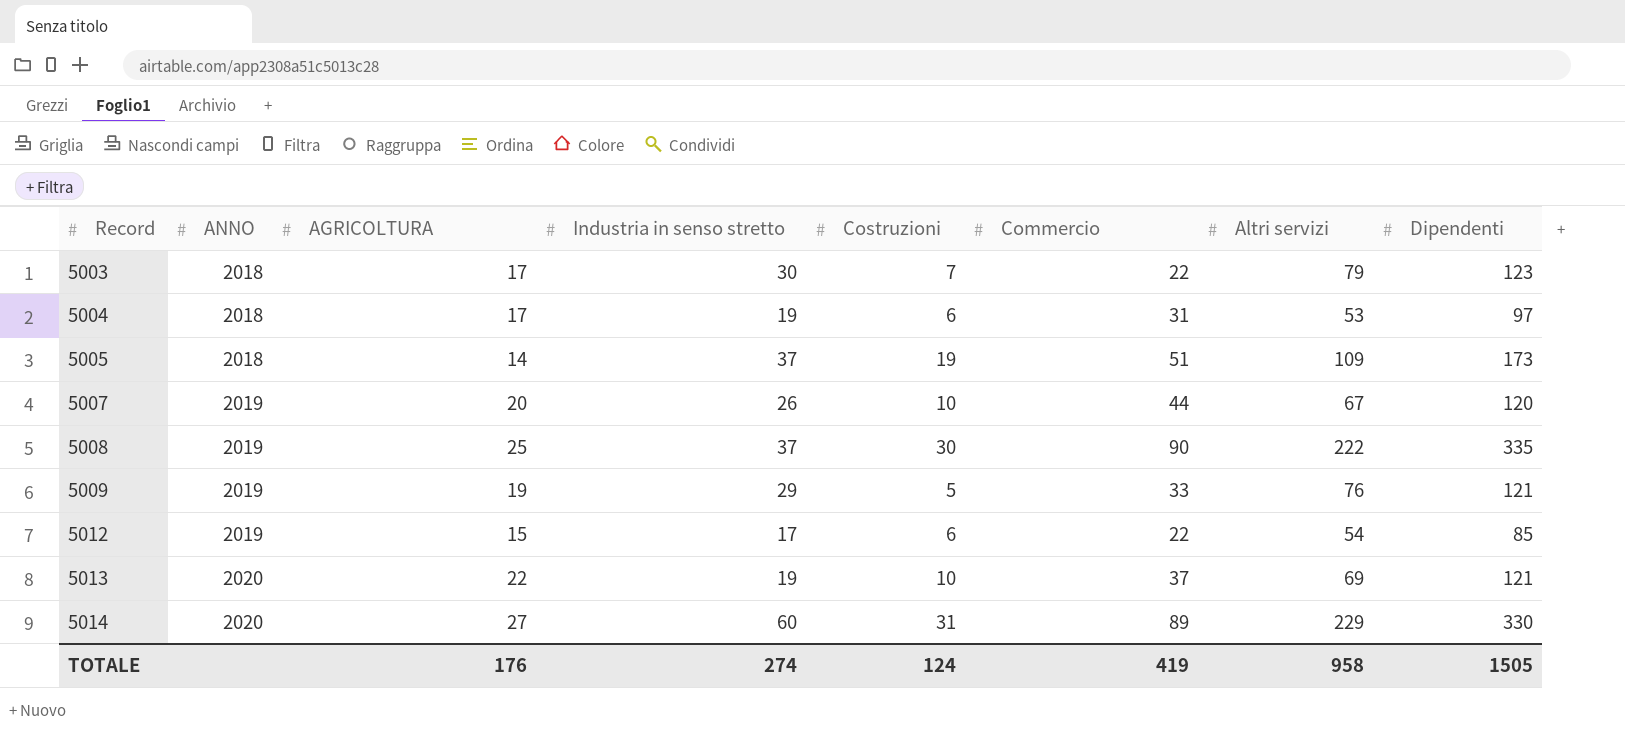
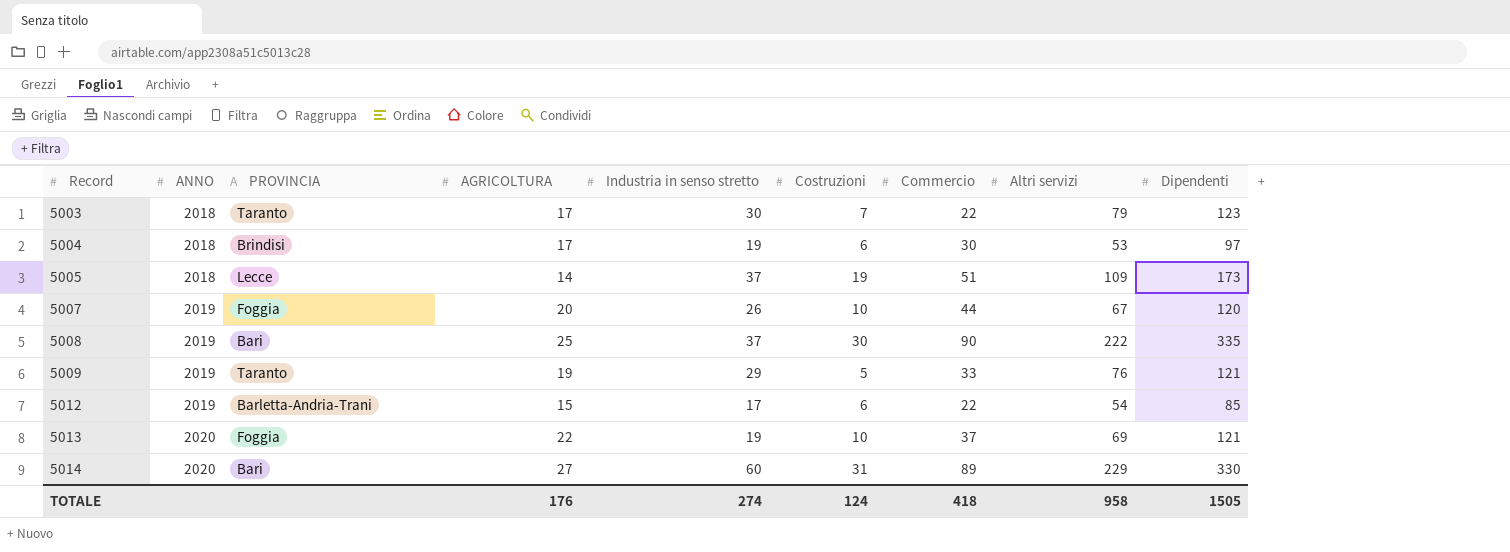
column PROVINCIA | position: none -> 3
5004 | Commercio: 31 -> 30
TOTALE | Commercio: 419 -> 418

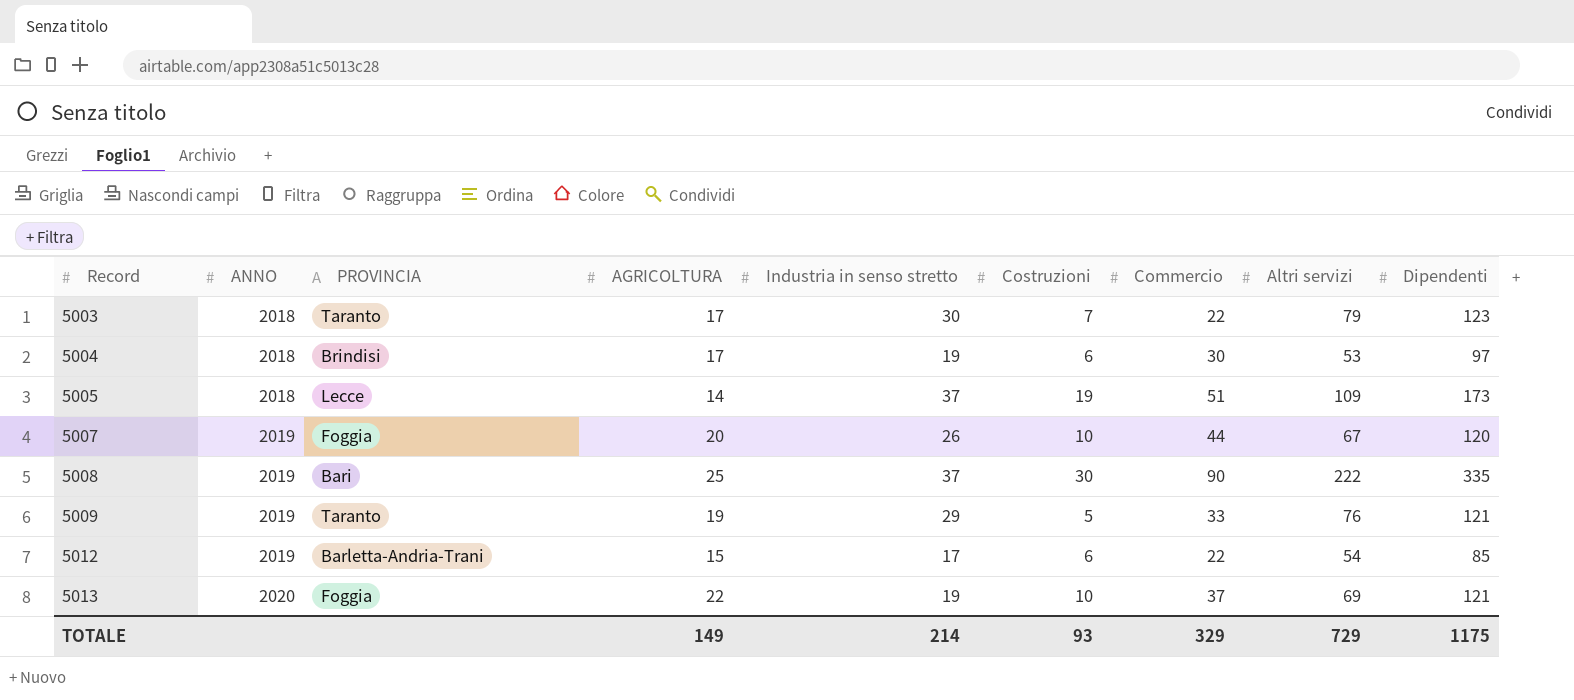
row 5014: 2020 | Bari | 27 | 60 | 31 | 89 | 229 | 330 -> none
TOTALE | AGRICOLTURA: 176 -> 149
TOTALE | Industria in senso stretto: 274 -> 214
TOTALE | Costruzioni: 124 -> 93
TOTALE | Commercio: 418 -> 329
TOTALE | Altri servizi: 958 -> 729
TOTALE | Dipendenti: 1505 -> 1175

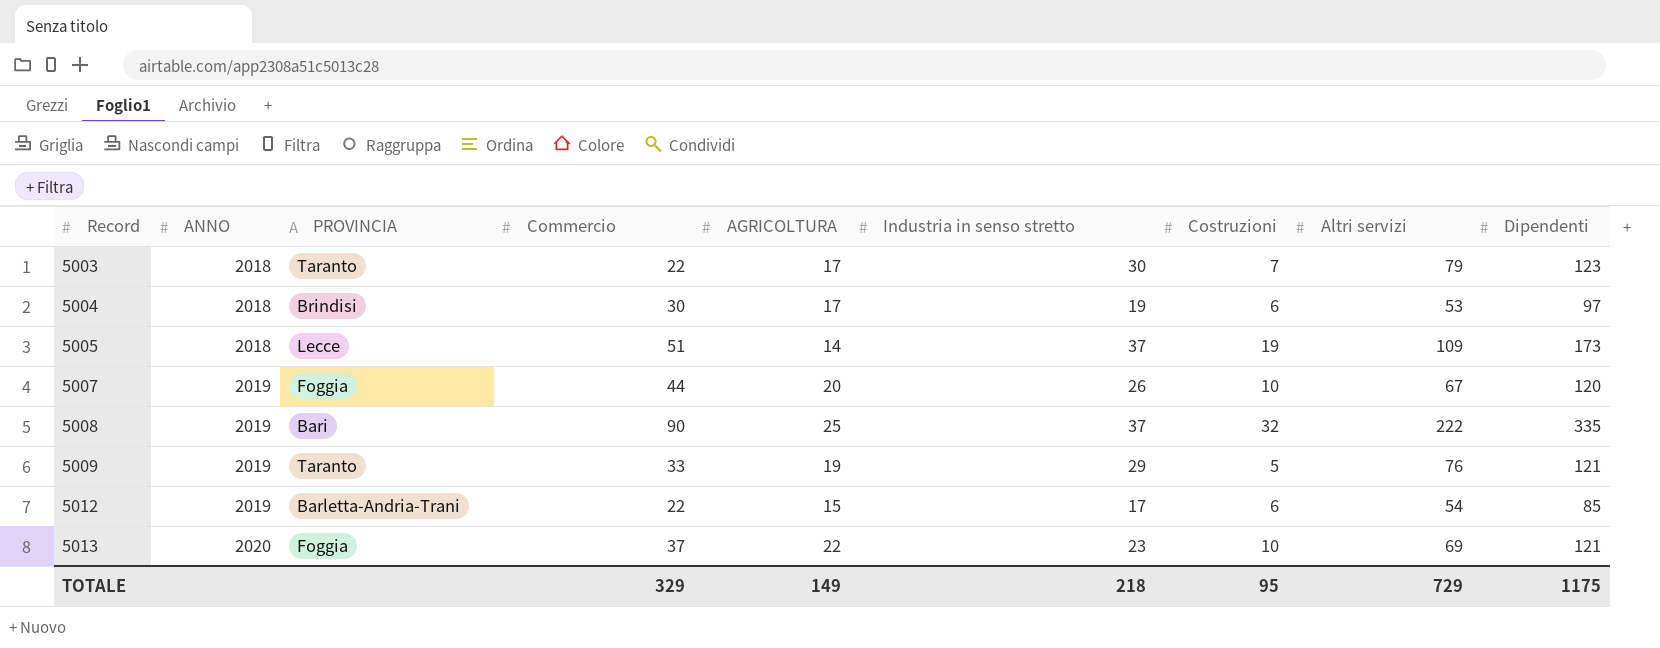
column Commercio | position: 7 -> 4
5008 | Costruzioni: 30 -> 32
5013 | Industria in senso stretto: 19 -> 23
TOTALE | Industria in senso stretto: 214 -> 218
TOTALE | Costruzioni: 93 -> 95

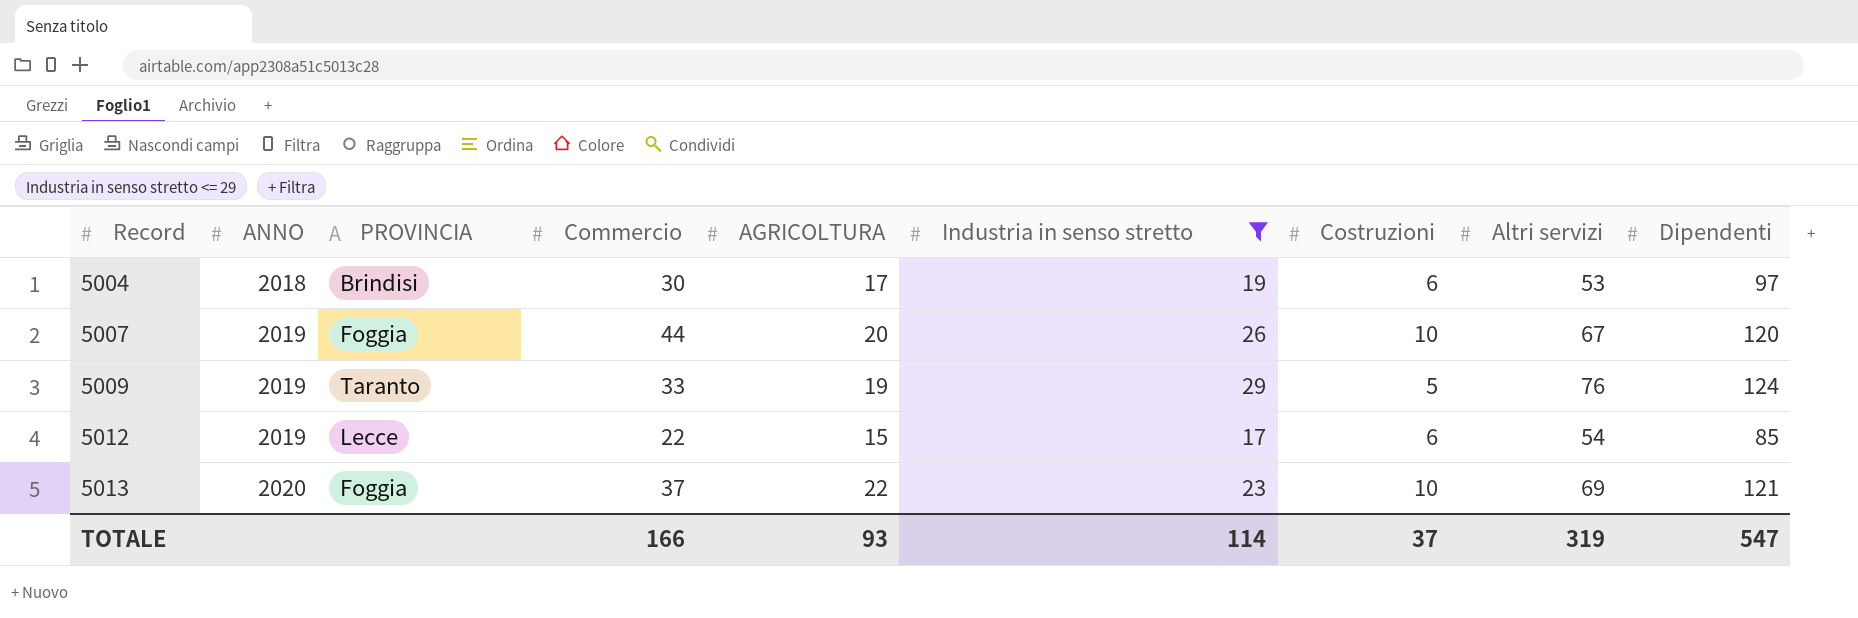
filter: none -> Industria in senso stretto <= 29
5009 | Dipendenti: 121 -> 124
5012 | PROVINCIA: Barletta-Andria-Trani -> Lecce
TOTALE | Commercio: 329 -> 166
TOTALE | AGRICOLTURA: 149 -> 93
TOTALE | Industria in senso stretto: 218 -> 114
TOTALE | Costruzioni: 95 -> 37
TOTALE | Altri servizi: 729 -> 319
TOTALE | Dipendenti: 1175 -> 547

